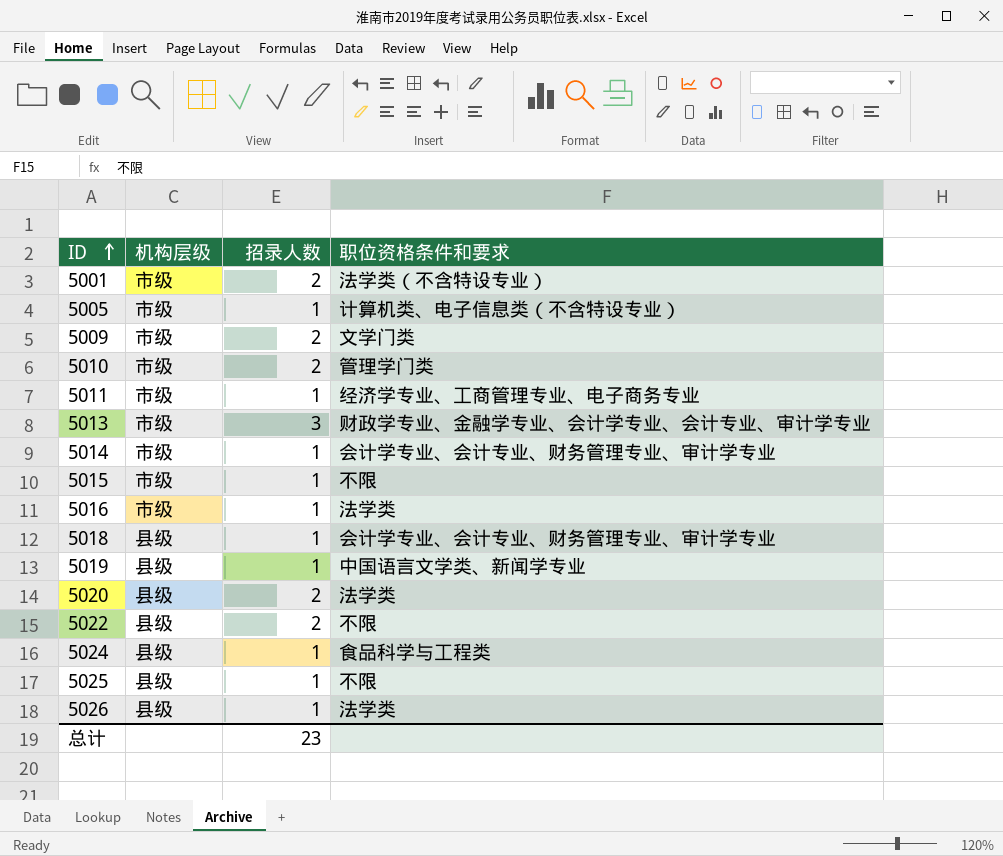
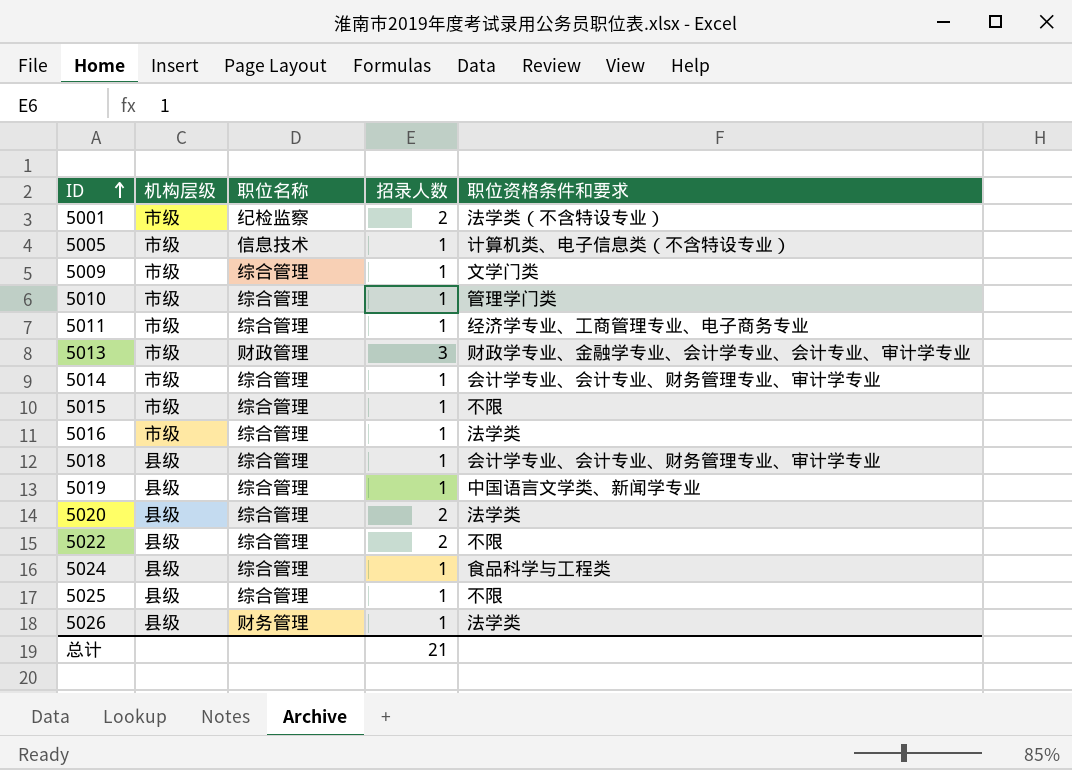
column 职位名称 | position: none -> 3
5009 | 招录人数: 2 -> 1
5010 | 招录人数: 2 -> 1
总计 | 招录人数: 23 -> 21

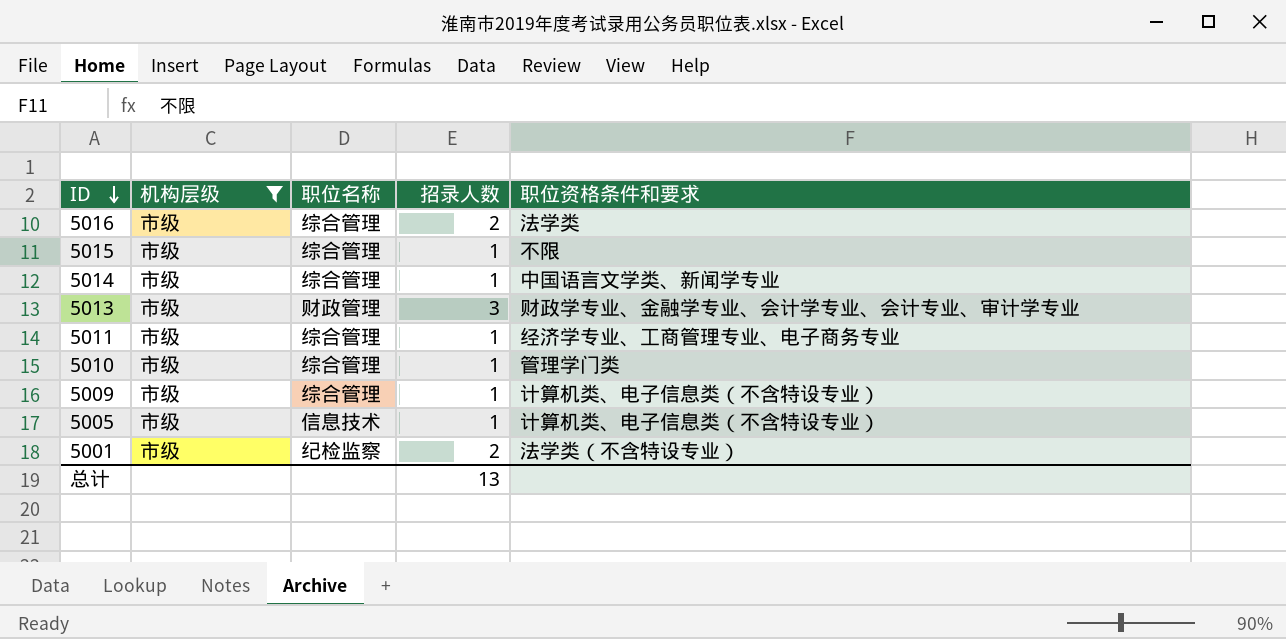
filter: none -> 机构层级 = 市级
row order: ID ascending -> ID descending
5016 | 招录人数: 1 -> 2
5014 | 职位资格条件和要求: 会计学专业、会计专业、财务管理专业、审计学专业 -> 中国语言文学类、新闻学专业
5009 | 职位资格条件和要求: 文学门类 -> 计算机类、电子信息类（不含特设专业）
总计 | 招录人数: 21 -> 13

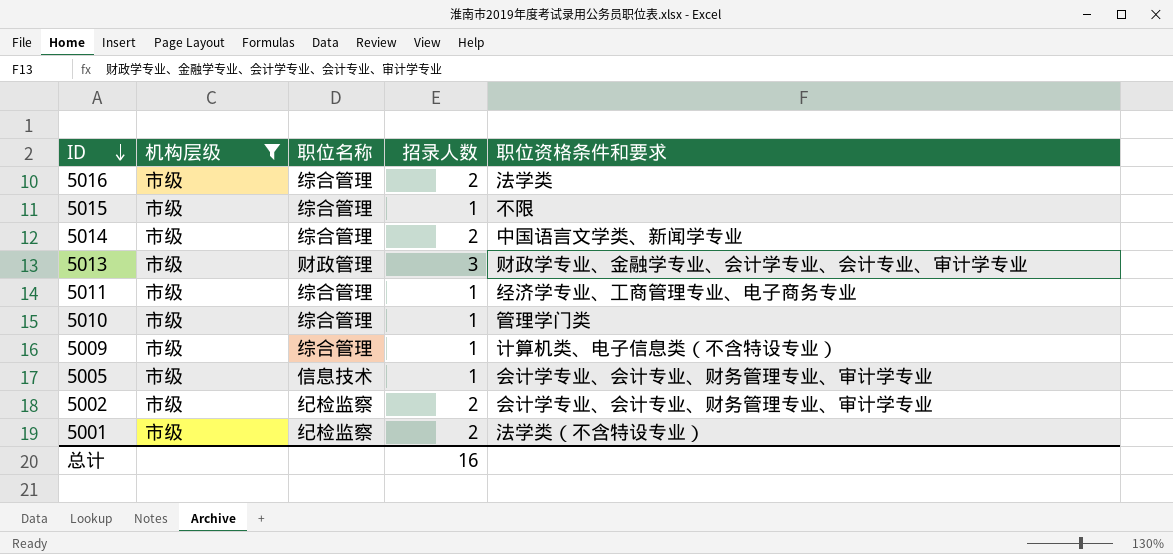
5014 | 招录人数: 1 -> 2
5005 | 职位资格条件和要求: 计算机类、电子信息类（不含特设专业） -> 会计学专业、会计专业、财务管理专业、审计学专业
row 5002: none -> 市级 | 纪检监察 | 2 | 会计学专业、会计专业、财务管理专业、审计学专业
总计 | 招录人数: 13 -> 16

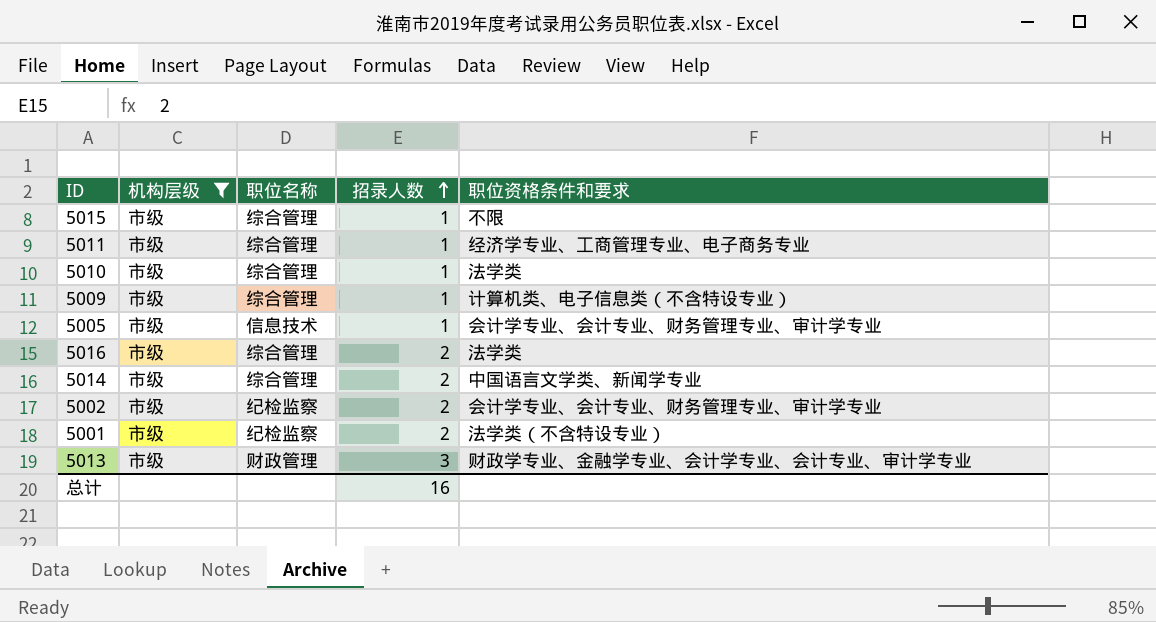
row order: ID descending -> 招录人数 ascending
5010 | 职位资格条件和要求: 管理学门类 -> 法学类

